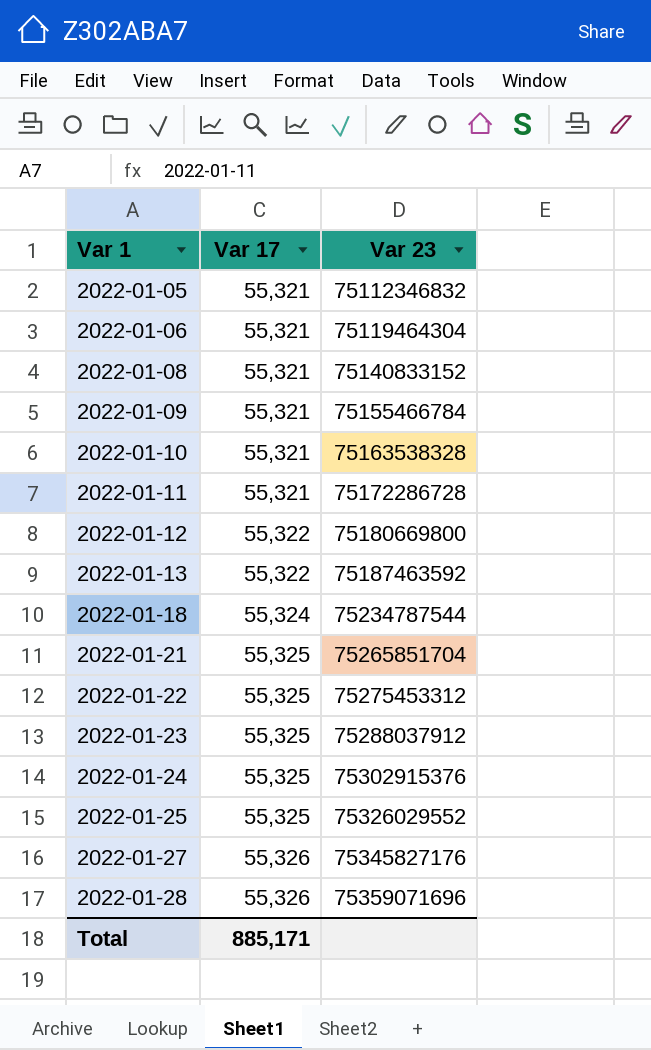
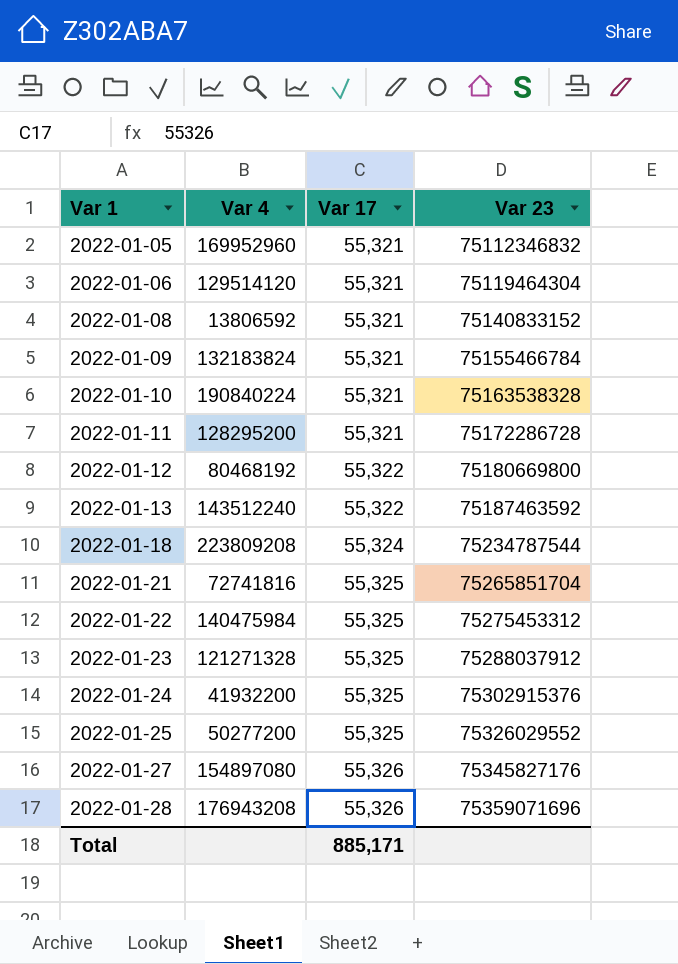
column Var 4 | position: none -> 2

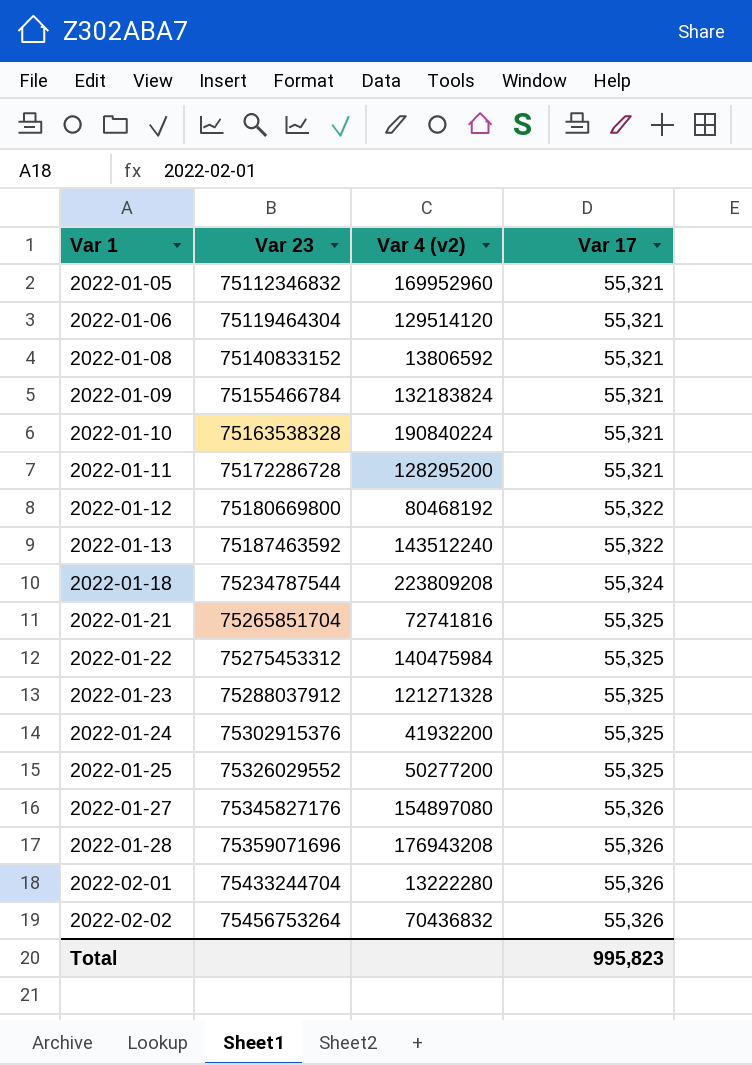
column Var 23 | position: 4 -> 2
column name: Var 4 -> Var 4 (v2)
row 2022-02-01: none -> 75433244704 | 13222280 | 55,326
row 2022-02-02: none -> 75456753264 | 70436832 | 55,326
Total | Var 17: 885,171 -> 995,823

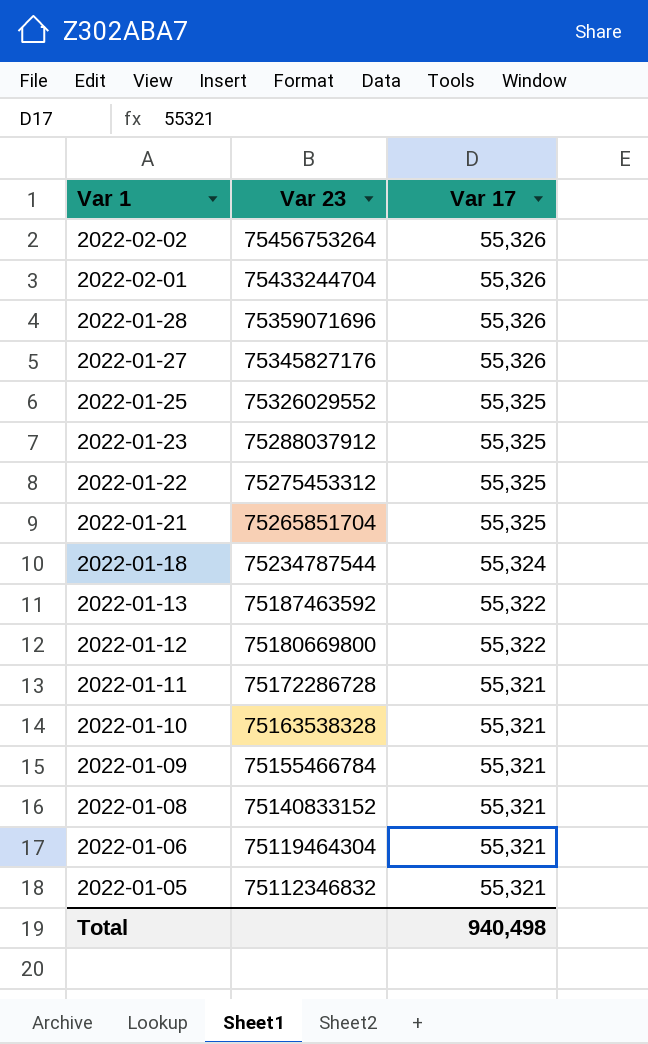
row order: Var 1 ascending -> Var 1 descending
column Var 4 (v2) | position: 3 -> none
row 2022-01-24: 75302915376 | 41932200 | 55,325 -> none
Total | Var 17: 995,823 -> 940,498

